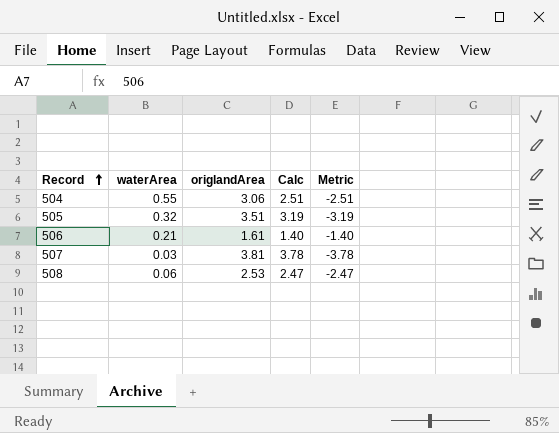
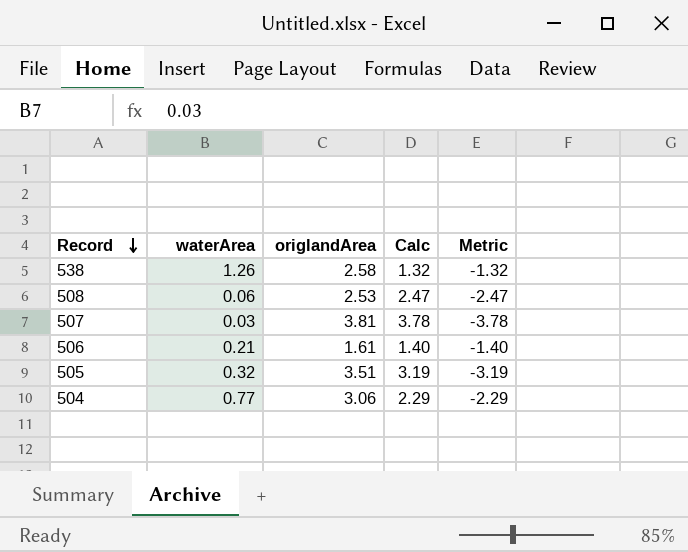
row order: Record ascending -> Record descending
row 538: none -> 1.26 | 2.58 | 1.32 | -1.32
504 | waterArea: 0.55 -> 0.77
504 | Calc: 2.51 -> 2.29
504 | Metric: -2.51 -> -2.29

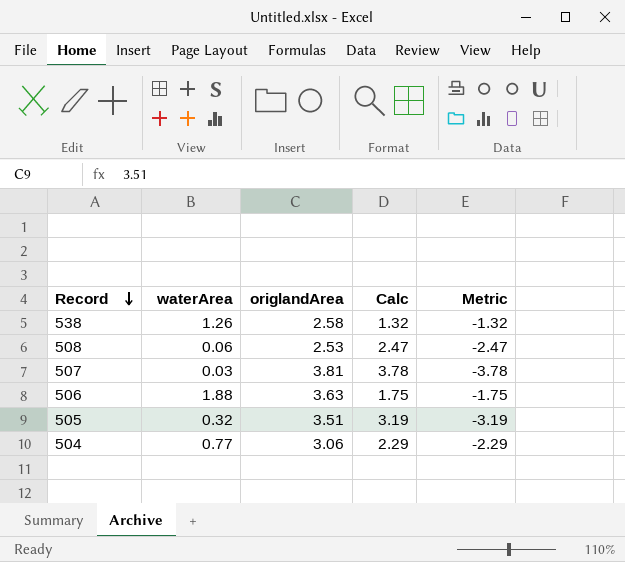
506 | waterArea: 0.21 -> 1.88
506 | origlandArea: 1.61 -> 3.63
506 | Calc: 1.40 -> 1.75
506 | Metric: -1.40 -> -1.75

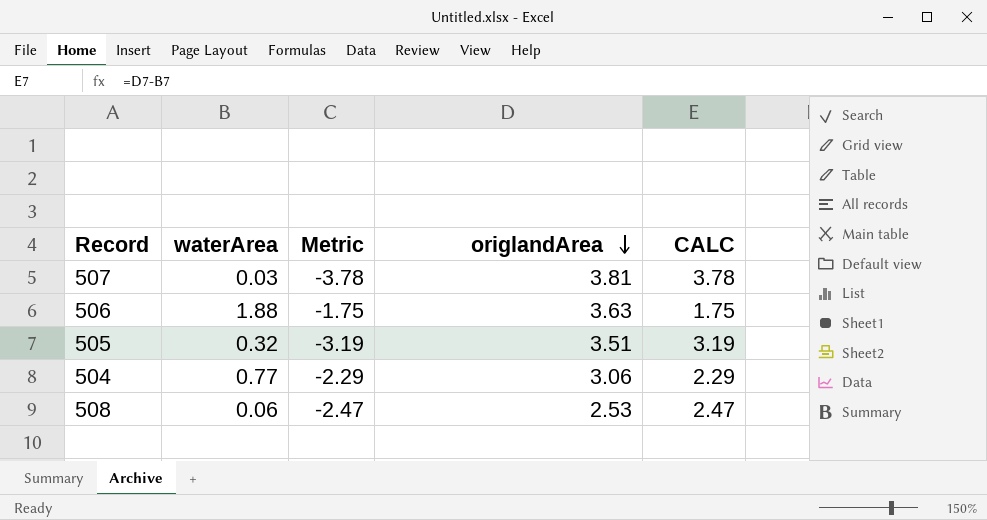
row order: Record descending -> origlandArea descending
column Metric | position: 5 -> 3
column name: Calc -> CALC
row 538: 1.26 | 2.58 | 1.32 | -1.32 -> none

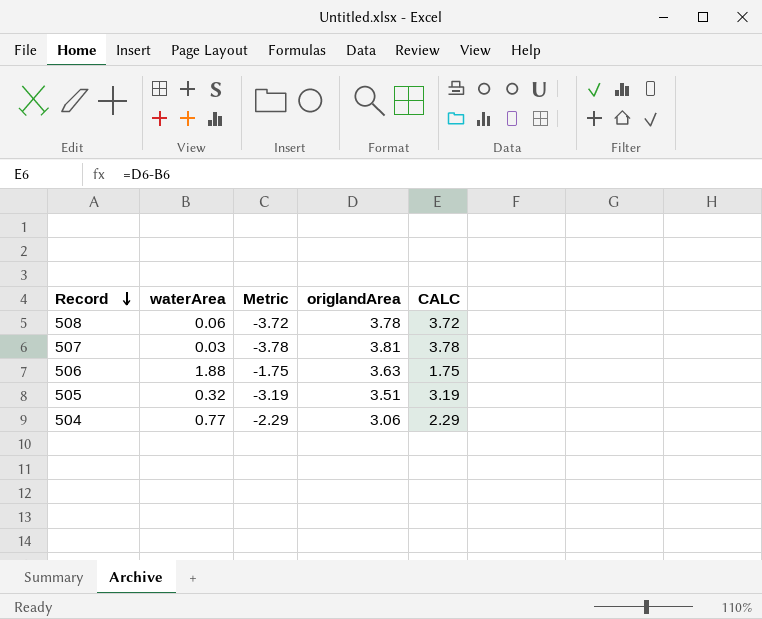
row order: origlandArea descending -> Record descending
508 | Metric: -2.47 -> -3.72
508 | origlandArea: 2.53 -> 3.78
508 | CALC: 2.47 -> 3.72

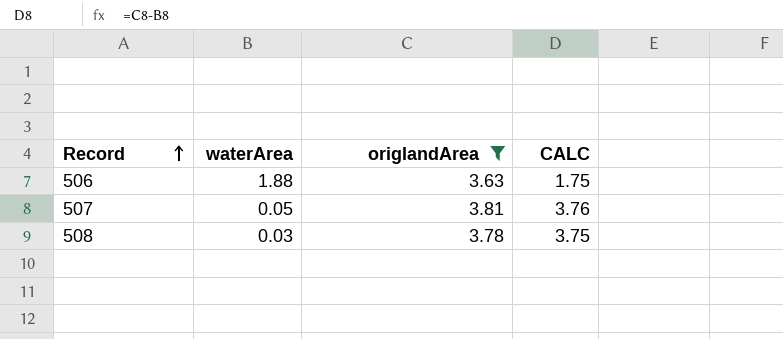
filter: none -> origlandArea >= 3.63
row order: Record descending -> Record ascending
column Metric | formula: [waterArea] - [origlandArea] -> none
507 | waterArea: 0.03 -> 0.05
507 | CALC: 3.78 -> 3.76
508 | waterArea: 0.06 -> 0.03
508 | CALC: 3.72 -> 3.75

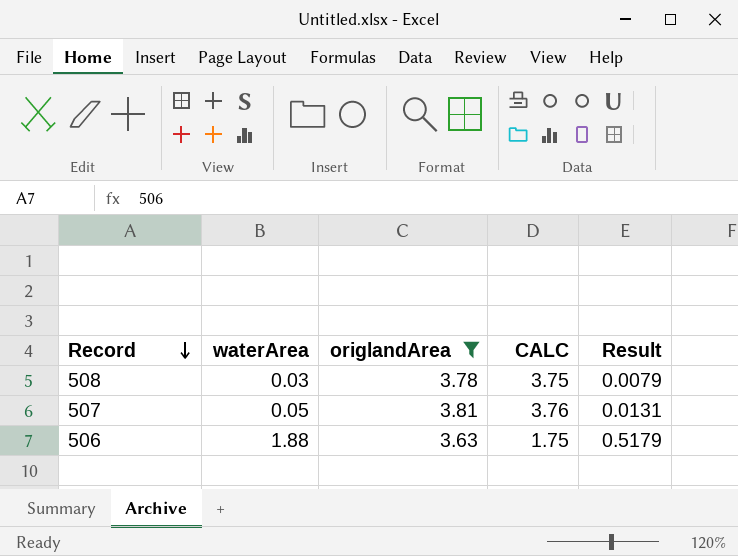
row order: Record ascending -> Record descending
column Result | formula: none -> [waterArea] / [origlandArea]

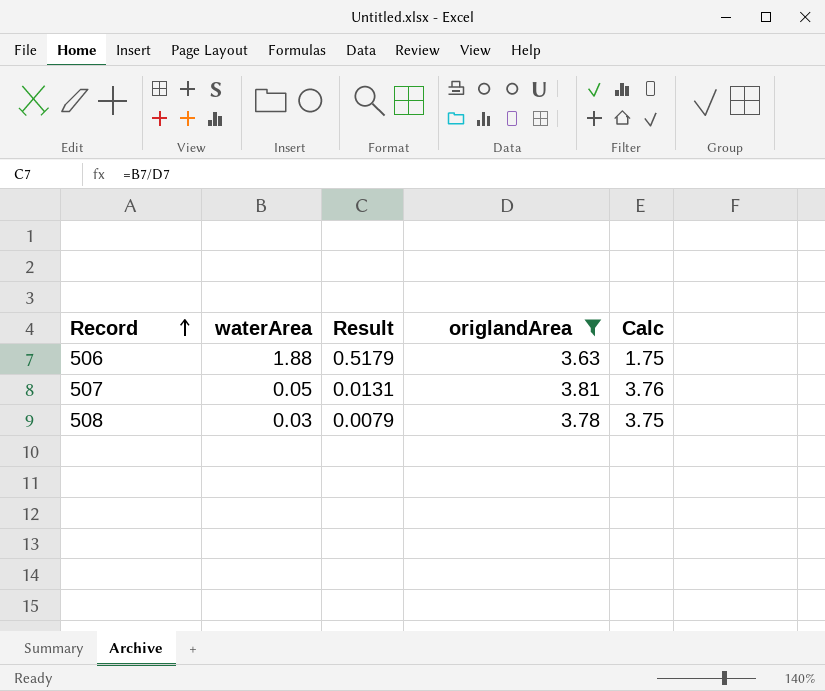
row order: Record descending -> Record ascending
column Result | position: 5 -> 3
column name: CALC -> Calc

